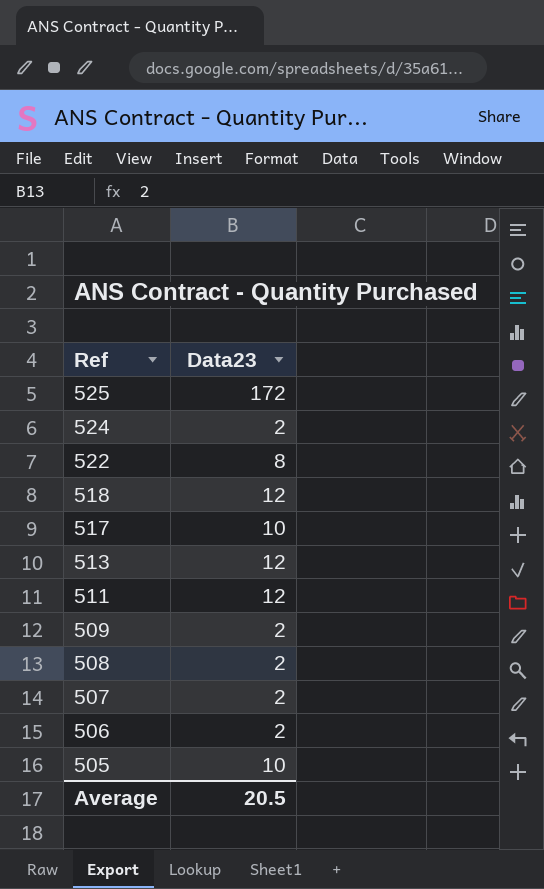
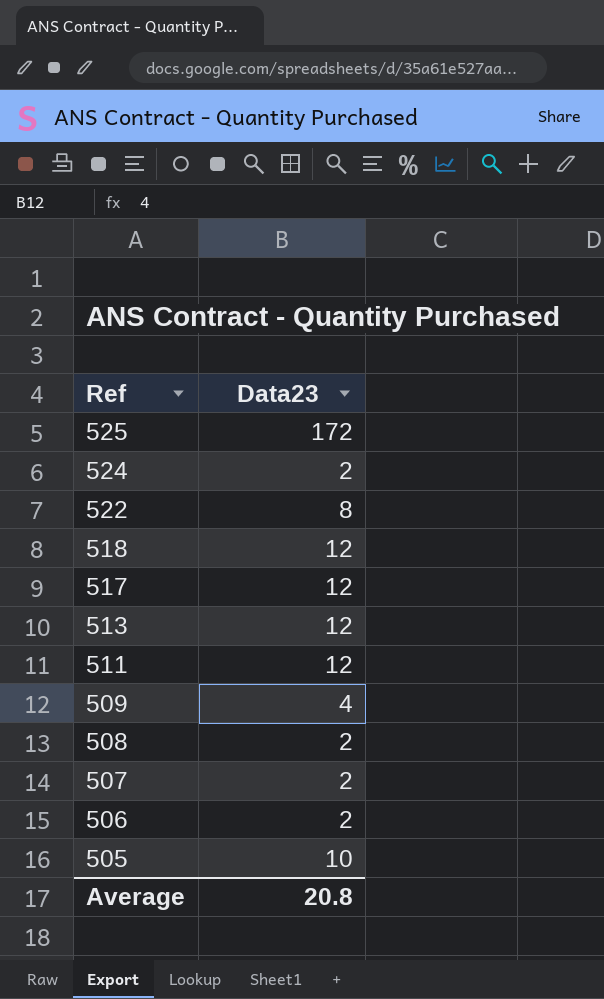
517 | Data23: 10 -> 12
509 | Data23: 2 -> 4
Average | Data23: 20.5 -> 20.8

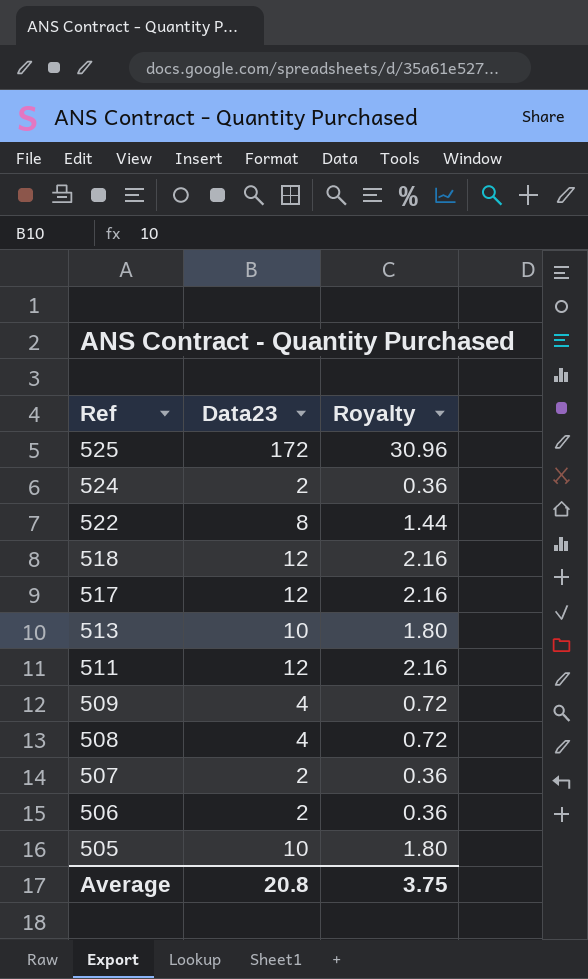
column Royalty | formula: none -> [Data23] * 0.18
513 | Data23: 12 -> 10
508 | Data23: 2 -> 4

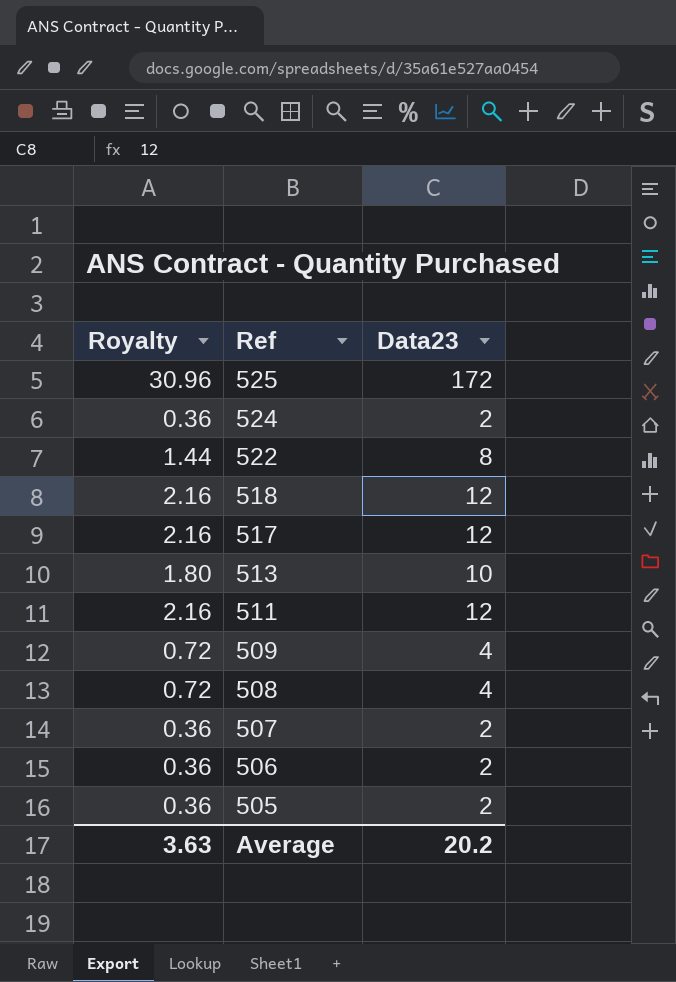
column Royalty | position: 3 -> 1
505 | Royalty: 1.80 -> 0.36
505 | Data23: 10 -> 2
Average | Royalty: 3.75 -> 3.63
Average | Data23: 20.8 -> 20.2

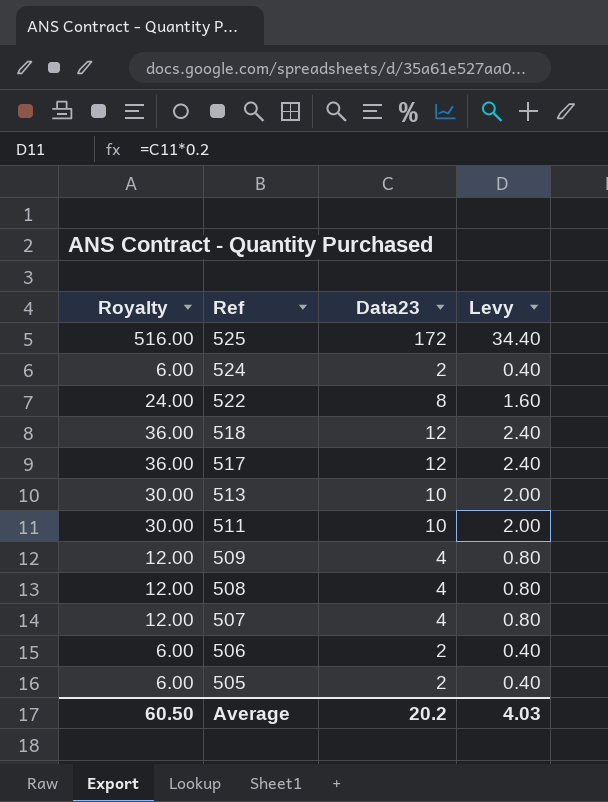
column Royalty | formula: [Data23] * 0.18 -> [Data23] * 3
column Levy | formula: none -> [Data23] * 0.2
511 | Data23: 12 -> 10
507 | Data23: 2 -> 4
Average | Royalty: 3.63 -> 60.50

